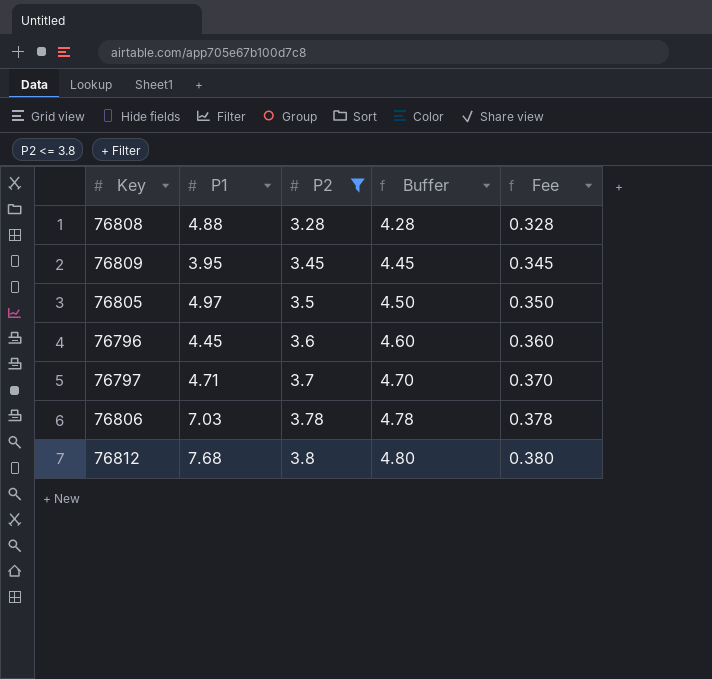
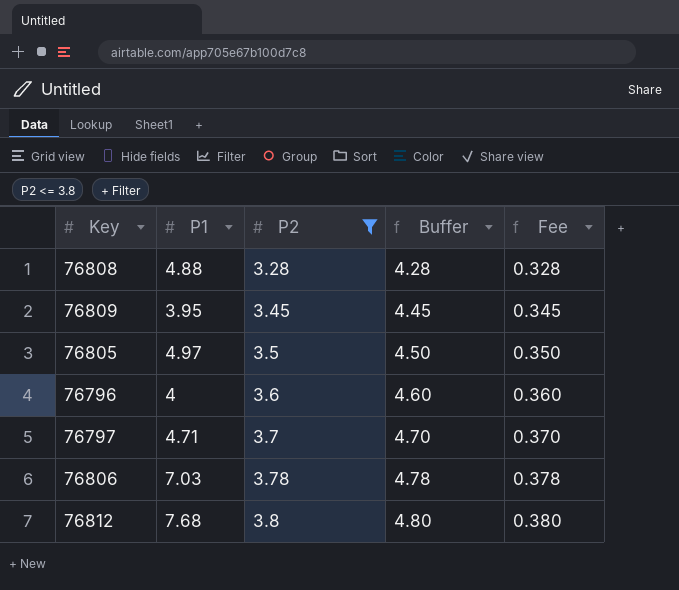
76796 | P1: 4.45 -> 4

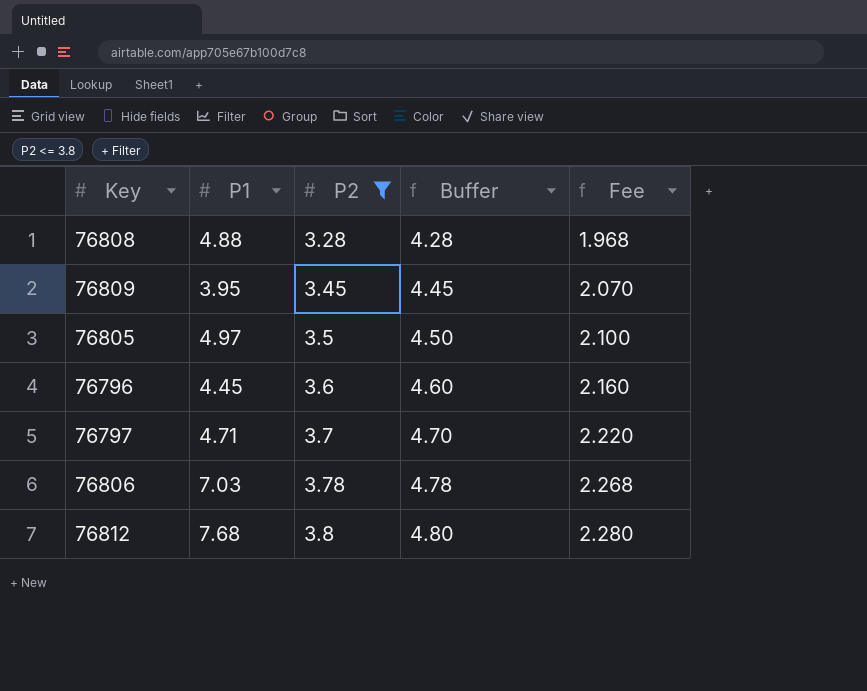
column Fee | formula: [P2] * 0.1 -> [P2] * 0.6
76796 | P1: 4 -> 4.45

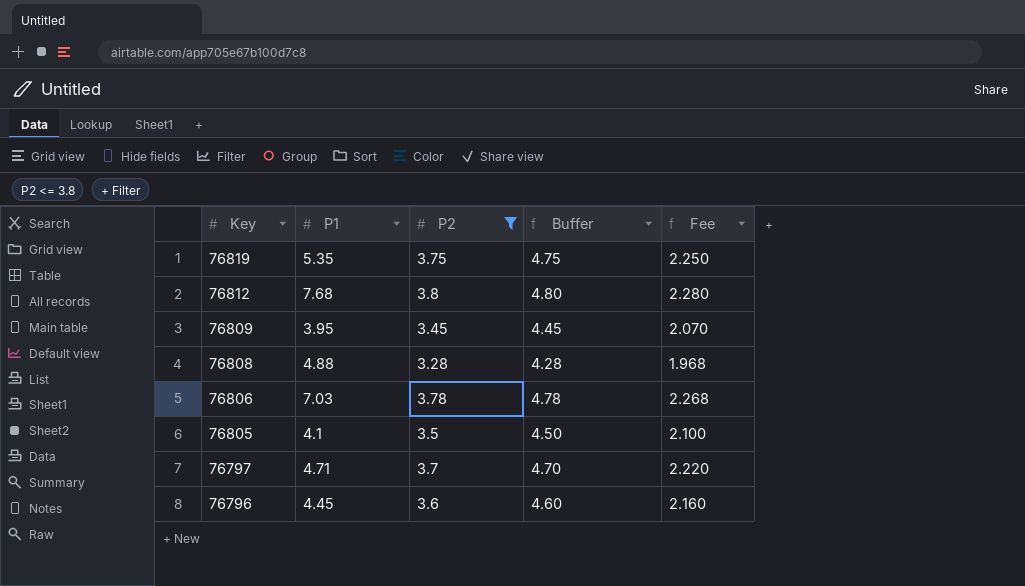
row order: P2 ascending -> Key descending
row 76819: none -> 5.35 | 3.75 | 4.75 | 2.250
76805 | P1: 4.97 -> 4.1

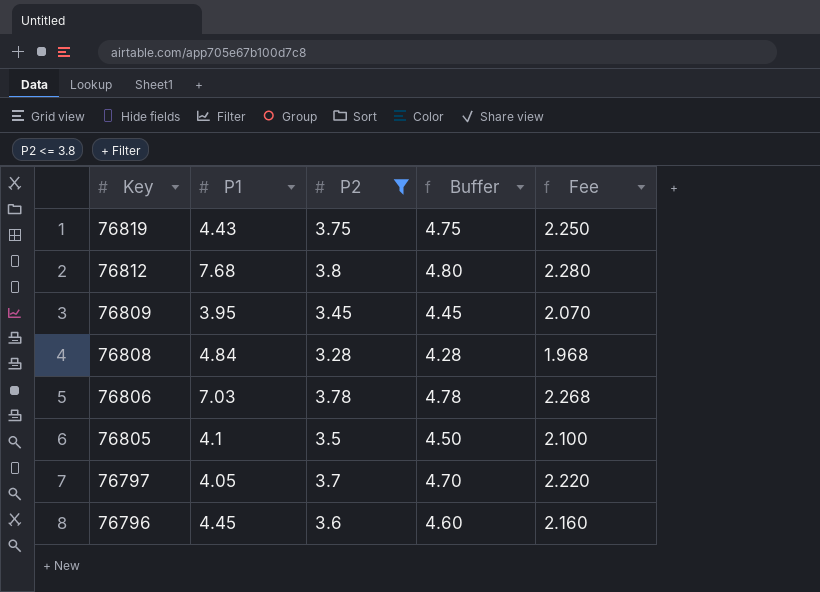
76819 | P1: 5.35 -> 4.43
76808 | P1: 4.88 -> 4.84
76797 | P1: 4.71 -> 4.05

